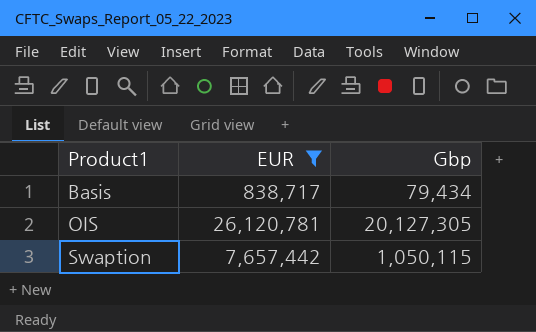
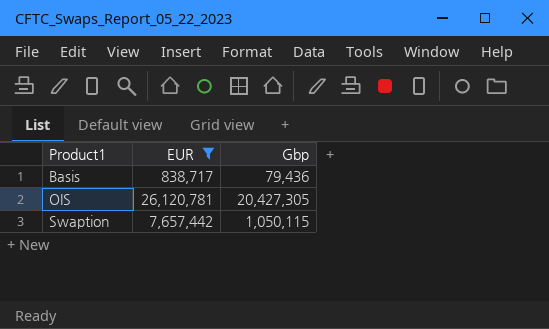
Basis | Gbp: 79,434 -> 79,436
OIS | Gbp: 20,127,305 -> 20,427,305

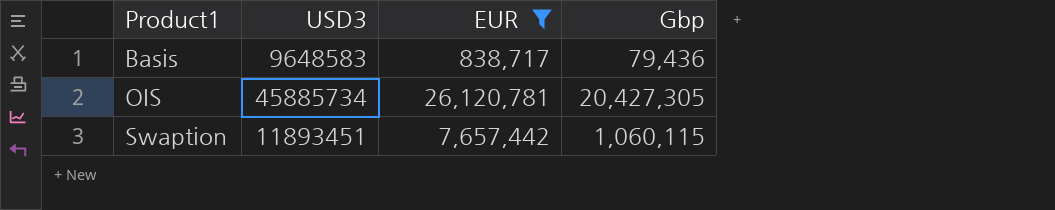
column USD3 | position: none -> 2
Swaption | Gbp: 1,050,115 -> 1,060,115

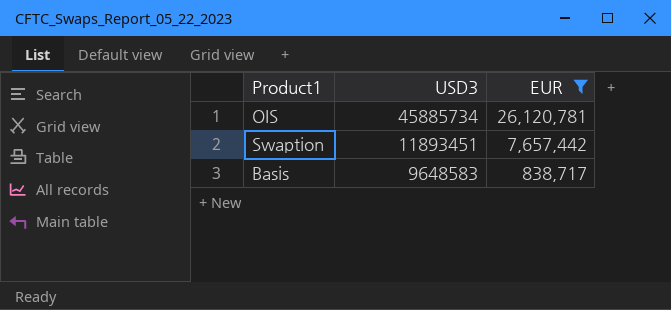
row order: Product1 ascending -> USD3 descending
column Gbp | position: 4 -> none

